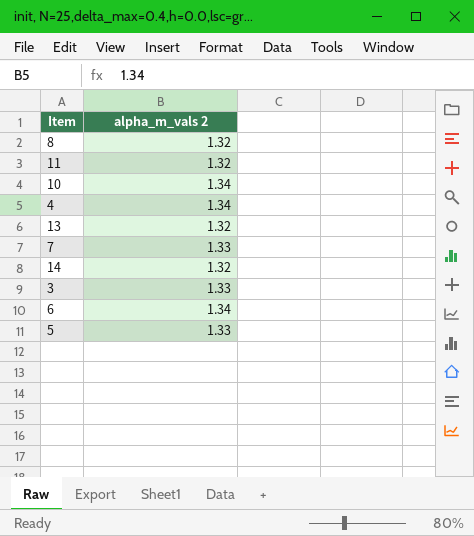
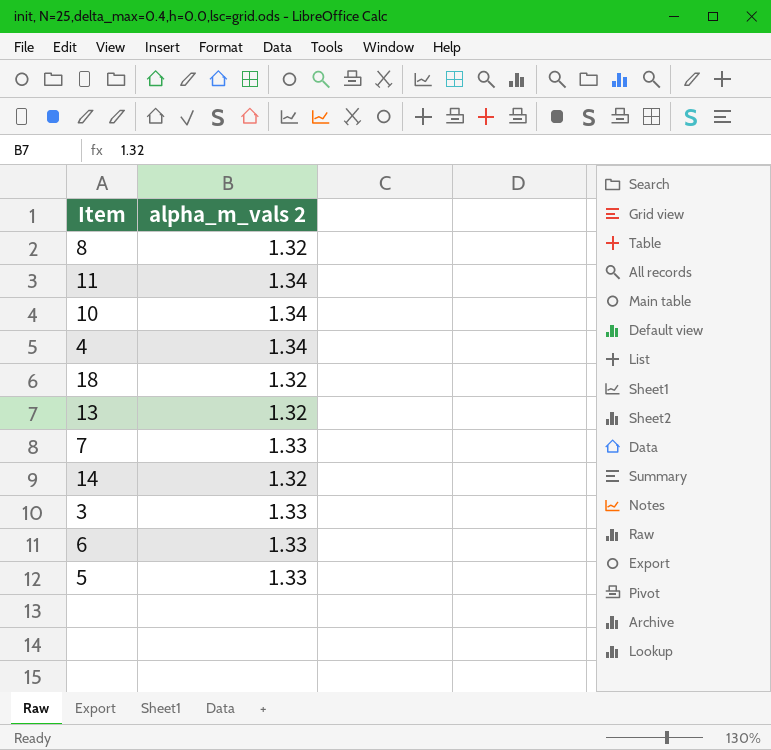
11 | alpha_m_vals 2: 1.32 -> 1.34
row 18: none -> 1.32
6 | alpha_m_vals 2: 1.34 -> 1.33

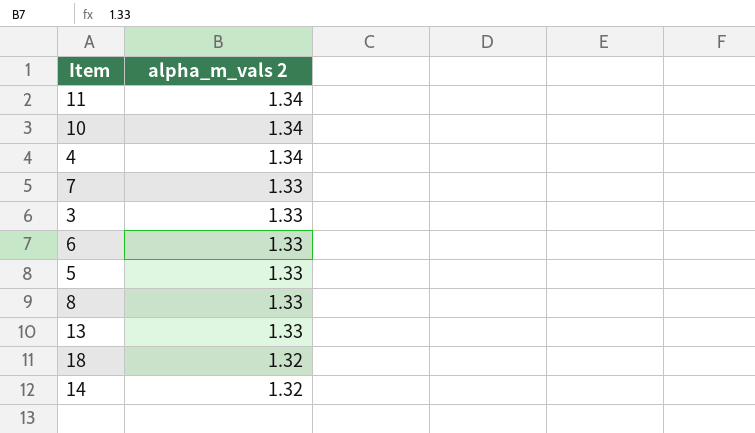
row order: none -> alpha_m_vals 2 descending
8 | alpha_m_vals 2: 1.32 -> 1.33
13 | alpha_m_vals 2: 1.32 -> 1.33

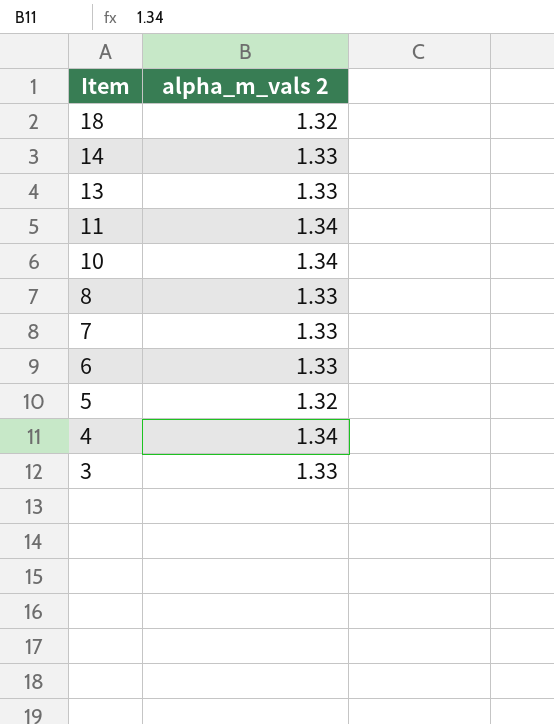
row order: alpha_m_vals 2 descending -> Item descending
14 | alpha_m_vals 2: 1.32 -> 1.33
5 | alpha_m_vals 2: 1.33 -> 1.32

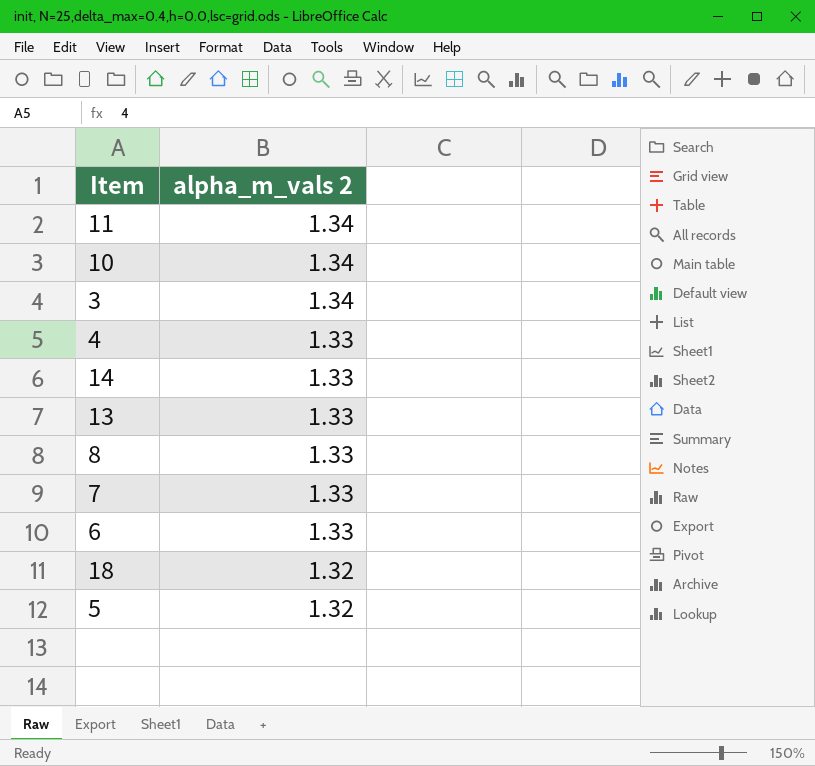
row order: Item descending -> alpha_m_vals 2 descending
3 | alpha_m_vals 2: 1.33 -> 1.34
4 | alpha_m_vals 2: 1.34 -> 1.33

